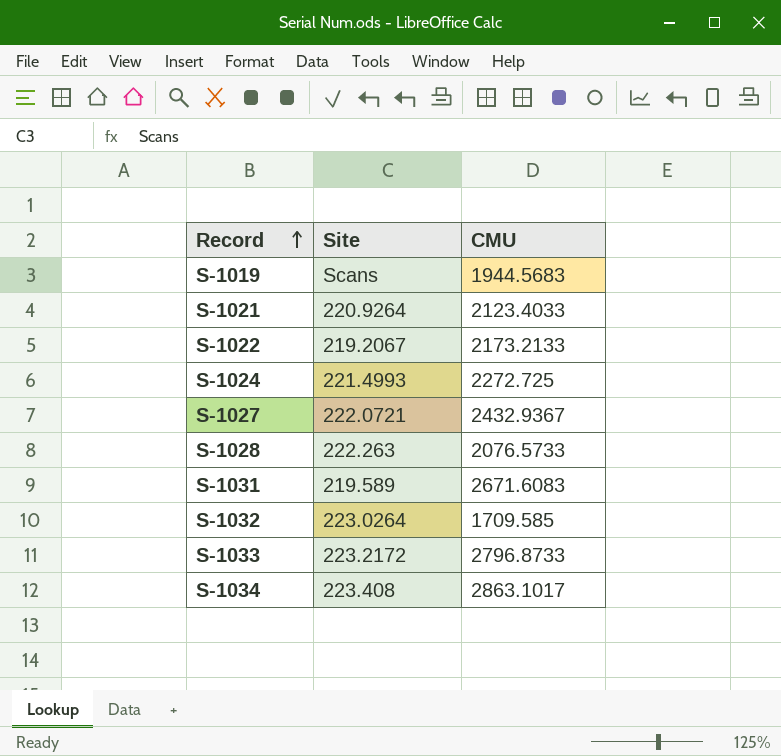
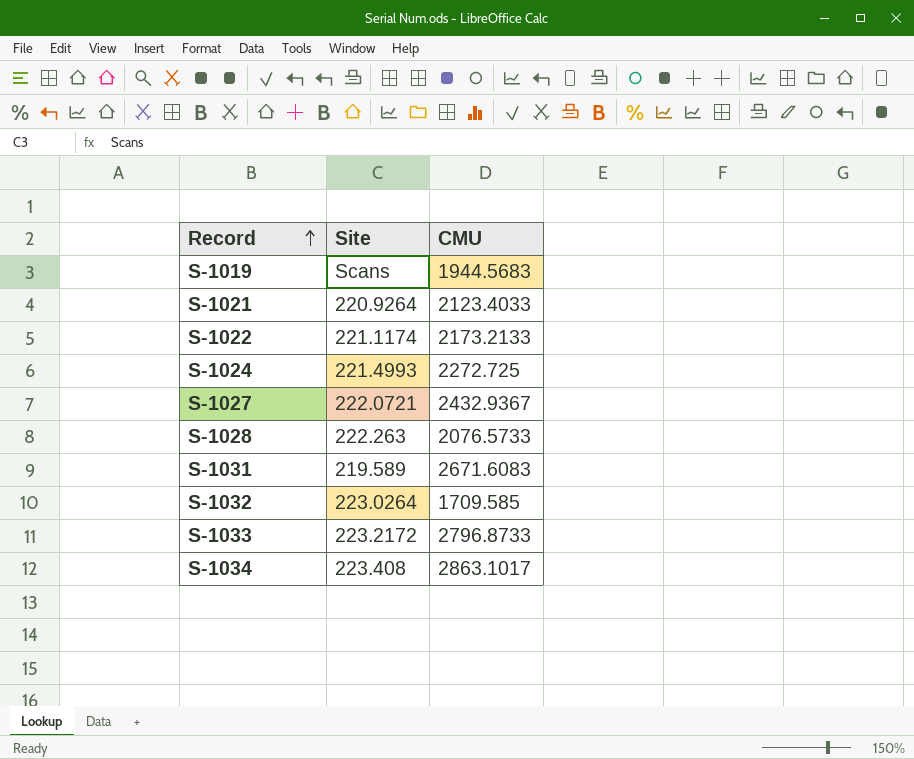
S-1022 | Site: 219.2067 -> 221.1174

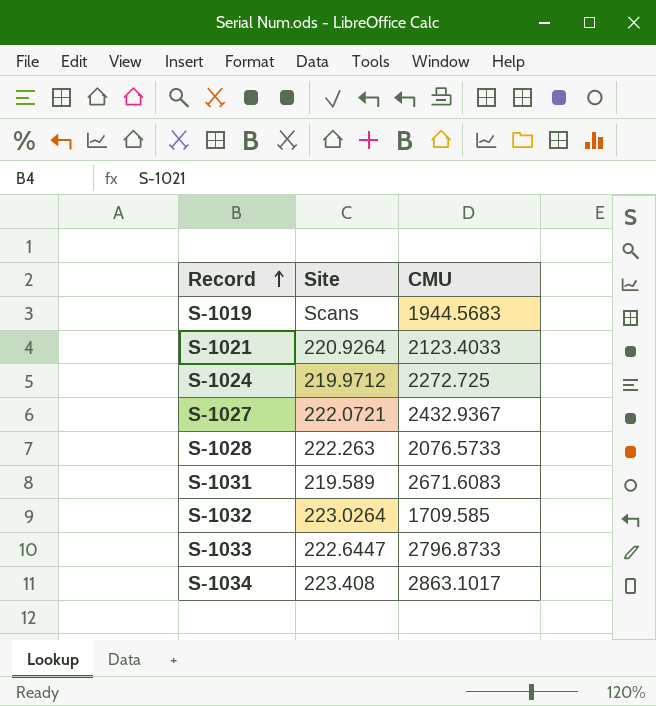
row S-1022: 221.1174 | 2173.2133 -> none
S-1024 | Site: 221.4993 -> 219.9712
S-1033 | Site: 223.2172 -> 222.6447

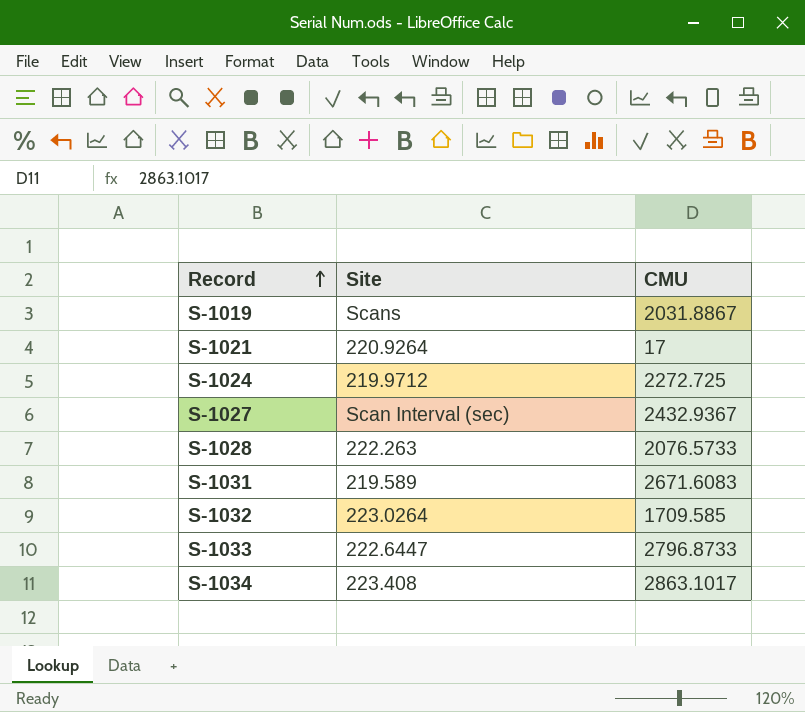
S-1019 | CMU: 1944.5683 -> 2031.8867
S-1021 | CMU: 2123.4033 -> 17
S-1027 | Site: 222.0721 -> Scan Interval (sec)

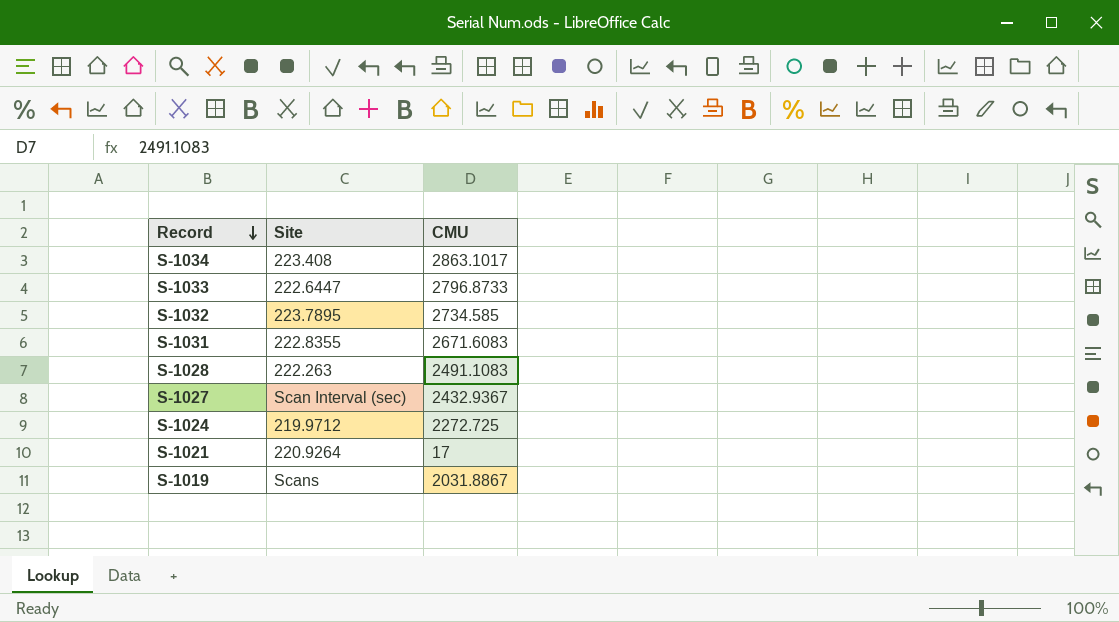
row order: Record ascending -> Record descending
S-1032 | Site: 223.0264 -> 223.7895
S-1032 | CMU: 1709.585 -> 2734.585
S-1031 | Site: 219.589 -> 222.8355
S-1028 | CMU: 2076.5733 -> 2491.1083

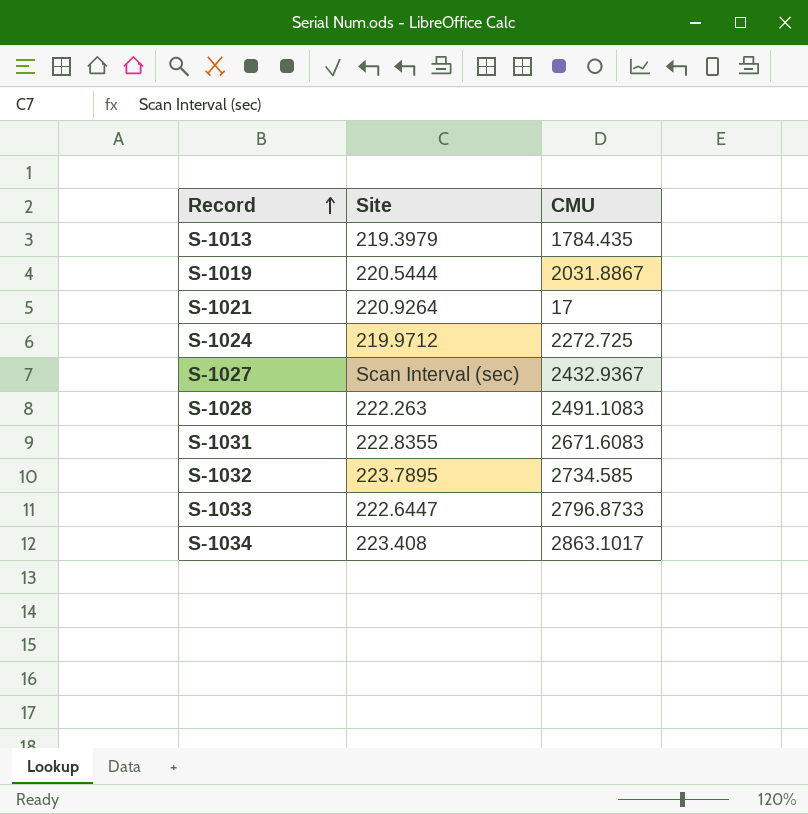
row order: Record descending -> Record ascending
row S-1013: none -> 219.3979 | 1784.435
S-1019 | Site: Scans -> 220.5444

